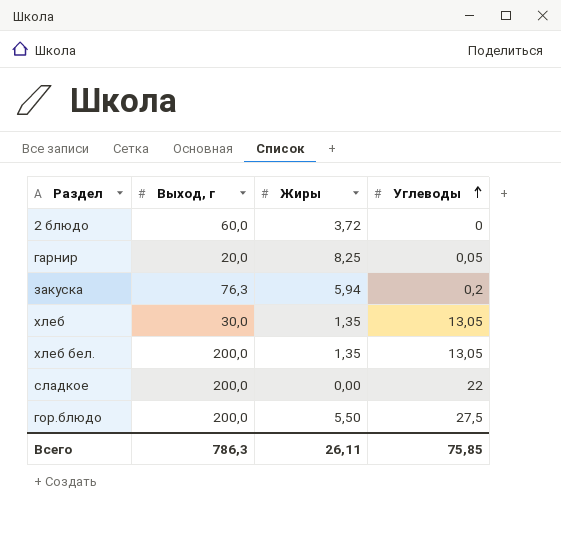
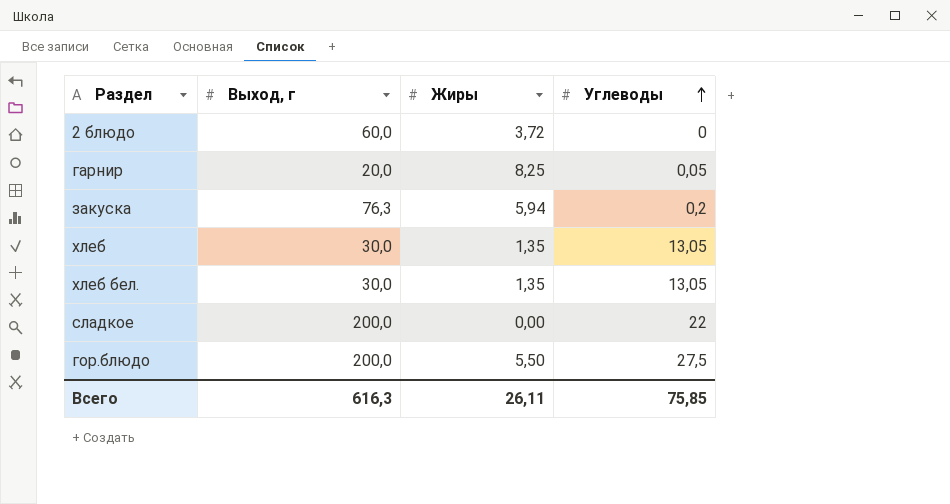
хлеб бел. | Выход, г: 200,0 -> 30,0
Всего | Выход, г: 786,3 -> 616,3

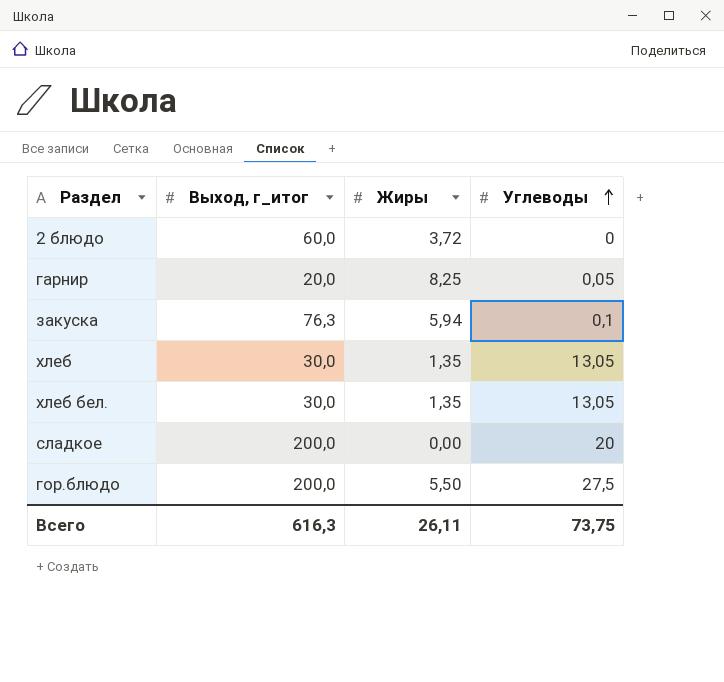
column name: Выход, г -> Выход, г_итог
закуска | Углеводы: 0,2 -> 0,1
сладкое | Углеводы: 22 -> 20
Всего | Углеводы: 75,85 -> 73,75

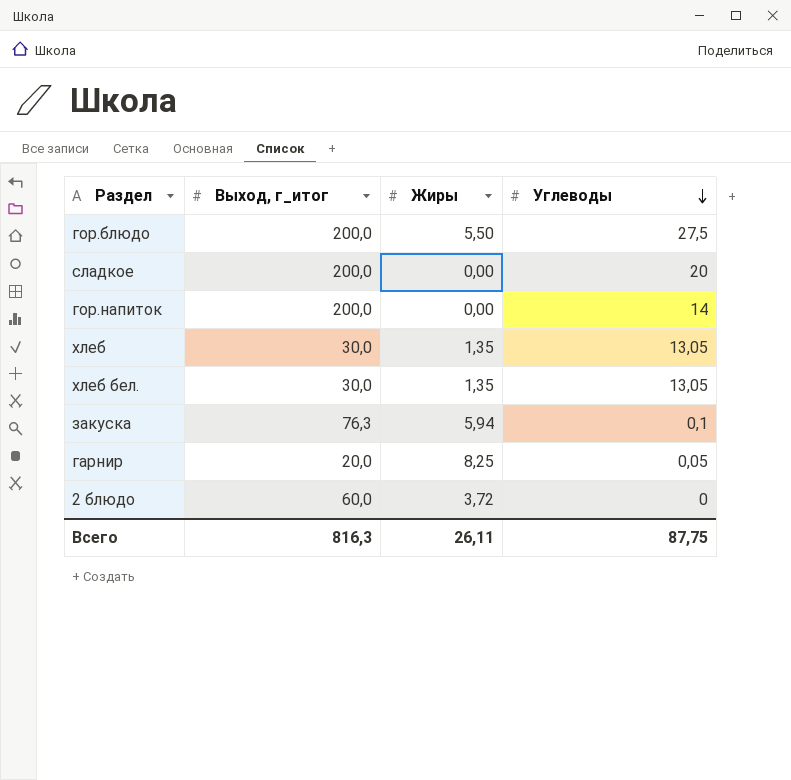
row order: Углеводы ascending -> Углеводы descending
row гор.напиток: none -> 200,0 | 0,00 | 14
Всего | Выход, г_итог: 616,3 -> 816,3
Всего | Углеводы: 73,75 -> 87,75

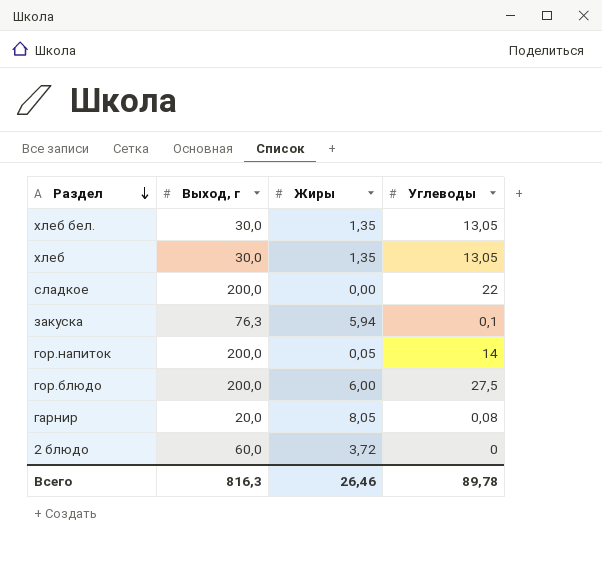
row order: Углеводы descending -> Раздел descending
column name: Выход, г_итог -> Выход, г
сладкое | Углеводы: 20 -> 22
гор.напиток | Жиры: 0,00 -> 0,05
гор.блюдо | Жиры: 5,50 -> 6,00
гарнир | Жиры: 8,25 -> 8,05
гарнир | Углеводы: 0,05 -> 0,08
Всего | Жиры: 26,11 -> 26,46
Всего | Углеводы: 87,75 -> 89,78

